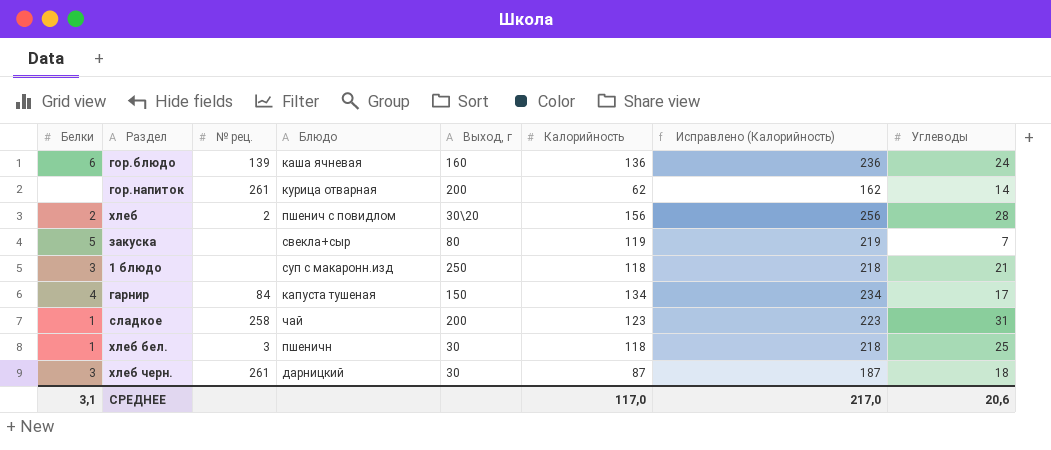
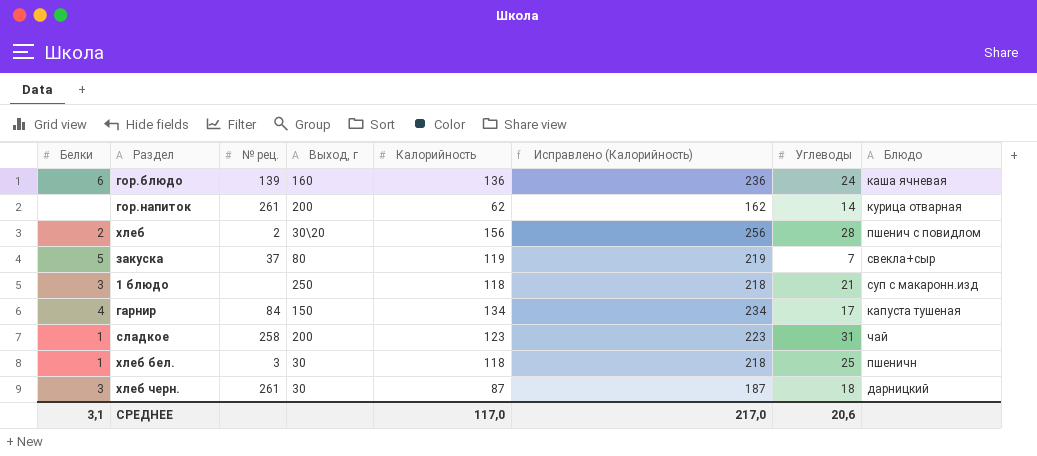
column Блюдо | position: 4 -> 8
закуска | № рец.: none -> 37

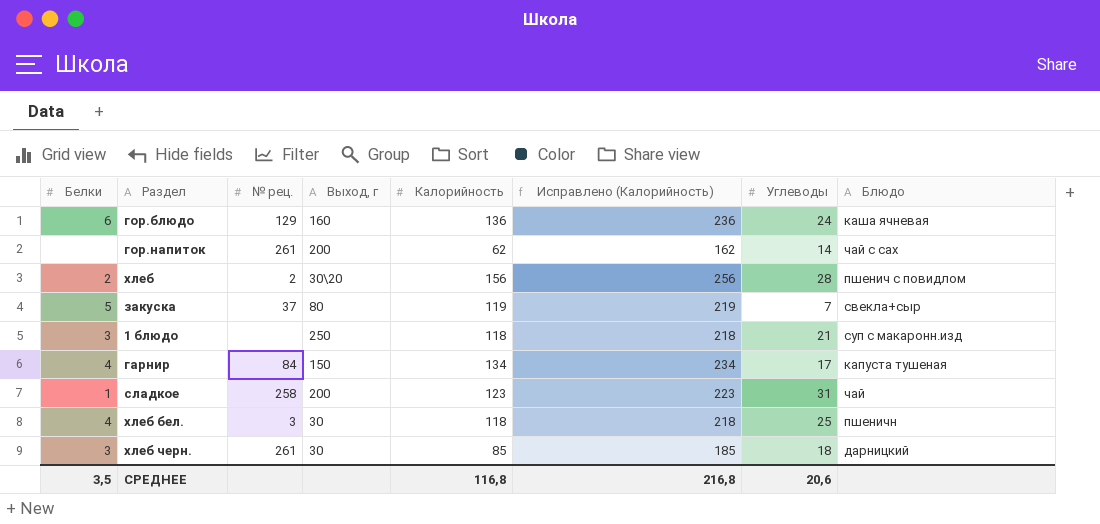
гор.блюдо | № рец.: 139 -> 129
гор.напиток | Блюдо: курица отварная -> чай с сах
хлеб бел. | Белки: 1 -> 4
хлеб черн. | Калорийность: 87 -> 85
хлеб черн. | Исправлено (Калорийность): 187 -> 185
СРЕДНЕЕ | Белки: 3,1 -> 3,5
СРЕДНЕЕ | Калорийность: 117,0 -> 116,8
СРЕДНЕЕ | Исправлено (Калорийность): 217,0 -> 216,8

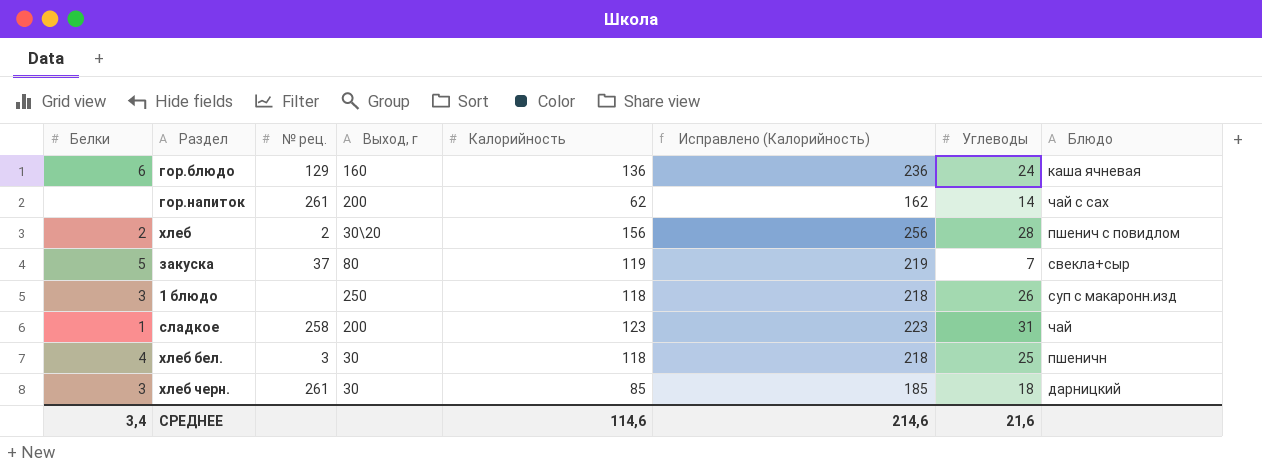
row гарнир: 4 | 84 | 150 | 134 | 234 | 17 | капуста тушеная -> none
1 блюдо | Углеводы: 21 -> 26
СРЕДНЕЕ | Белки: 3,5 -> 3,4
СРЕДНЕЕ | Калорийность: 116,8 -> 114,6
СРЕДНЕЕ | Исправлено (Калорийность): 216,8 -> 214,6
СРЕДНЕЕ | Углеводы: 20,6 -> 21,6

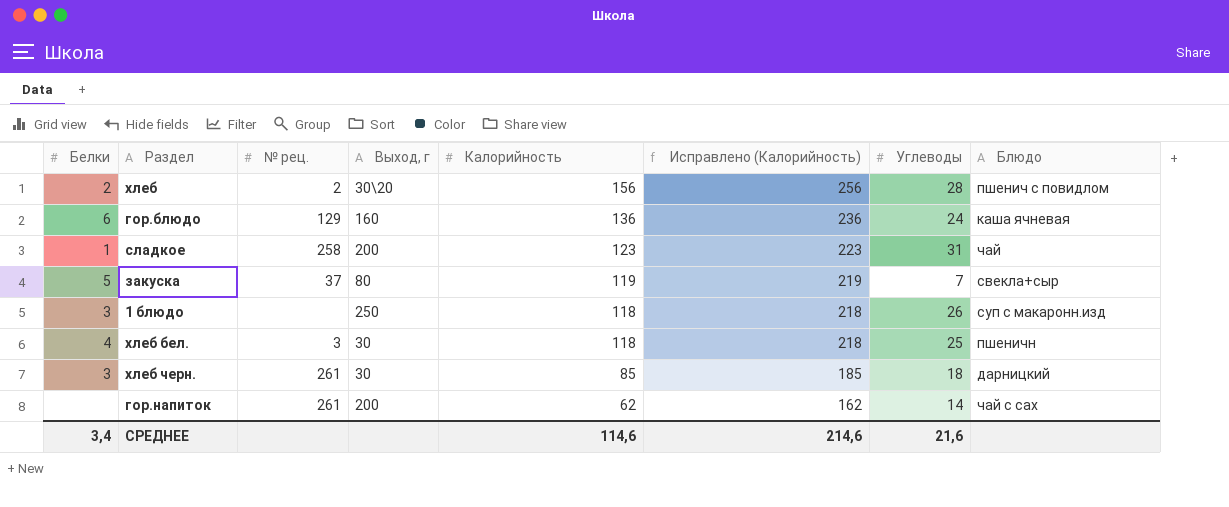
row order: none -> Калорийность descending

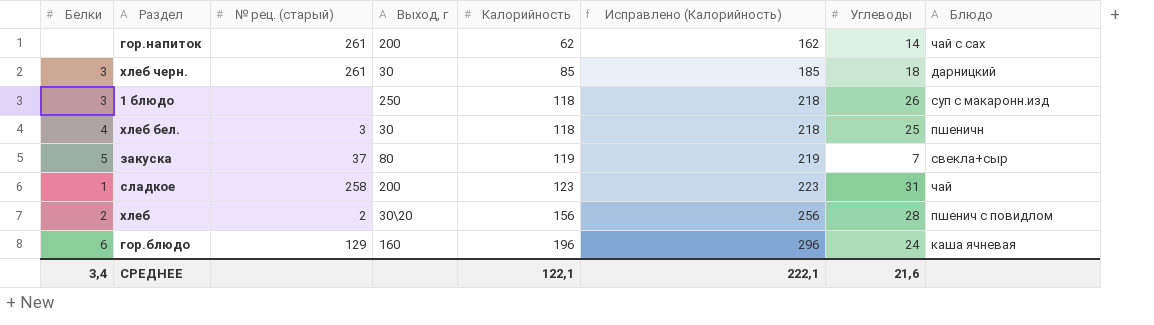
row order: Калорийность descending -> Калорийность ascending
column name: № рец. -> № рец. (старый)
гор.блюдо | Калорийность: 136 -> 196
гор.блюдо | Исправлено (Калорийность): 236 -> 296
СРЕДНЕЕ | Калорийность: 114,6 -> 122,1
СРЕДНЕЕ | Исправлено (Калорийность): 214,6 -> 222,1

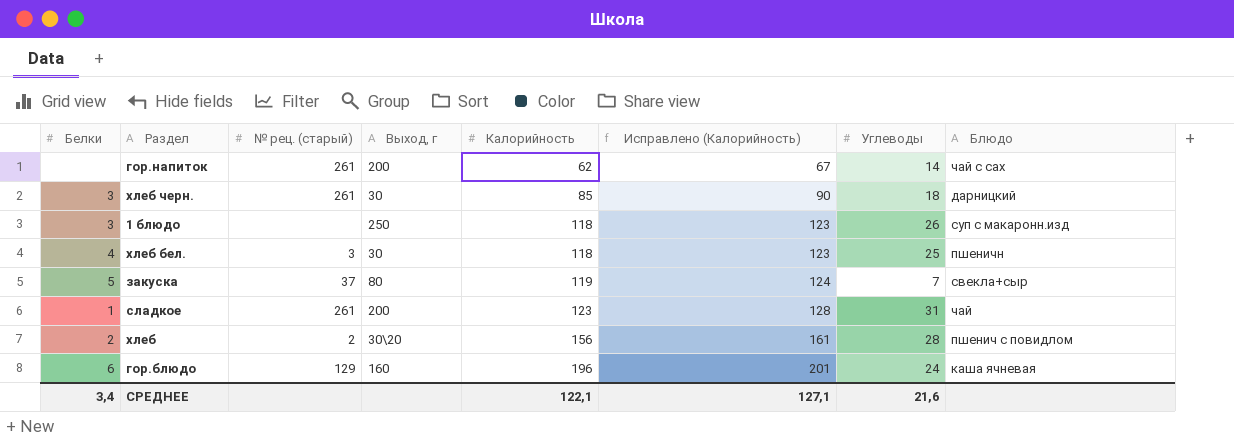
column Исправлено (Калорийность) | formula: [Калорийность] + 100 -> [Калорийность] + 5
сладкое | № рец. (старый): 258 -> 261
СРЕДНЕЕ | Исправлено (Калорийность): 222,1 -> 127,1

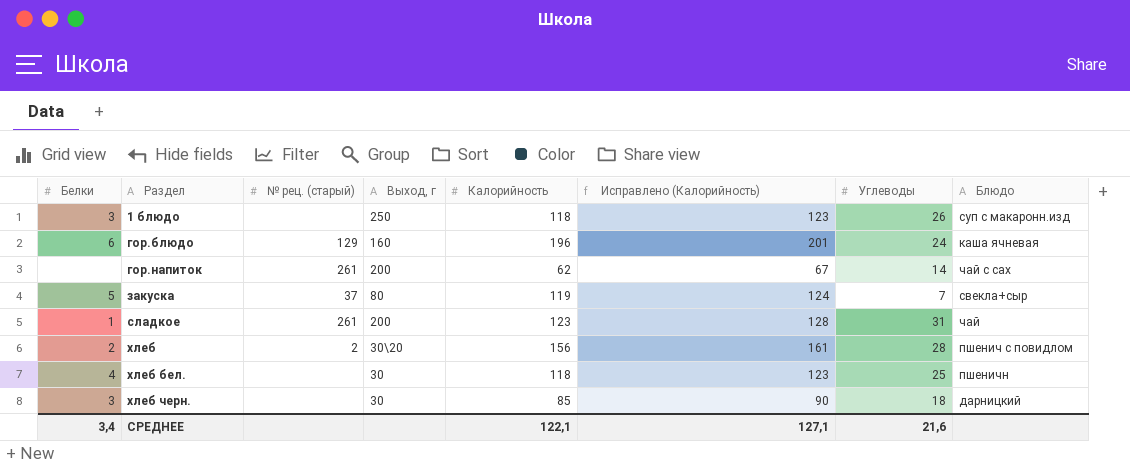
row order: Калорийность ascending -> Раздел ascending
хлеб бел. | № рец. (старый): 3 -> none
хлеб черн. | № рец. (старый): 261 -> none

